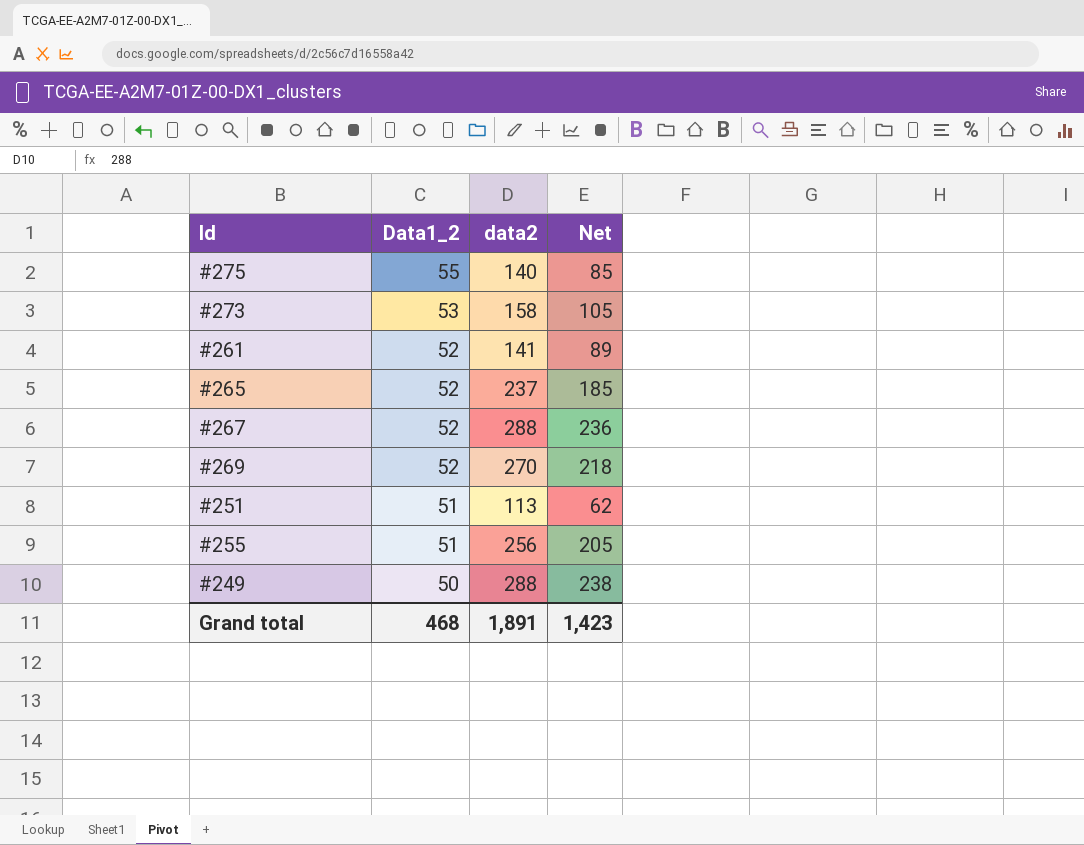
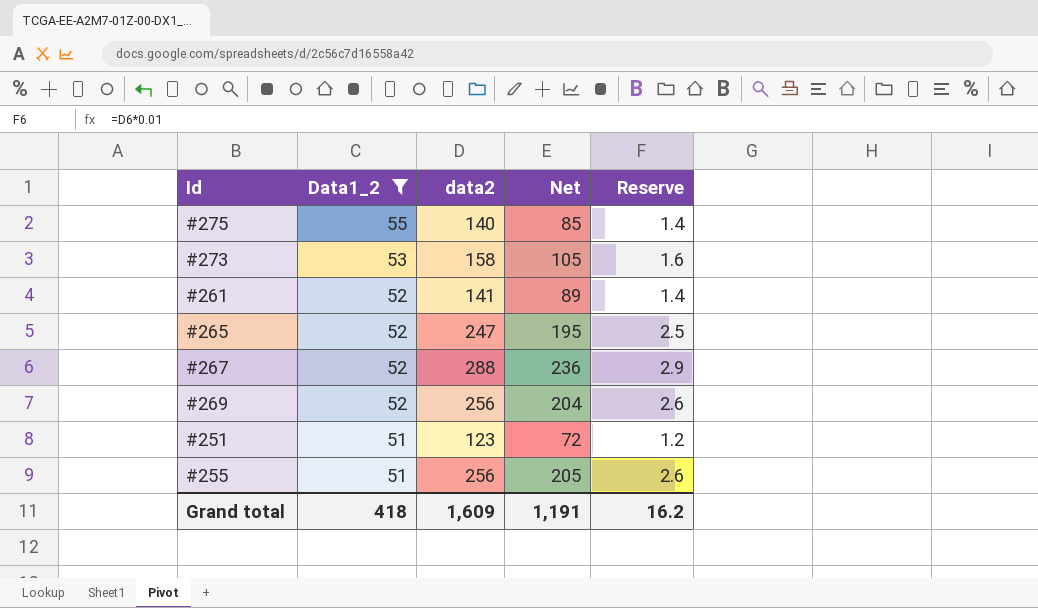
filter: none -> Data1_2 != 50
column Reserve | formula: none -> [data2] * 0.01
#265 | data2: 237 -> 247
#265 | Net: 185 -> 195
#269 | data2: 270 -> 256
#269 | Net: 218 -> 204
#251 | data2: 113 -> 123
#251 | Net: 62 -> 72
Grand total | Data1_2: 468 -> 418
Grand total | data2: 1,891 -> 1,609
Grand total | Net: 1,423 -> 1,191

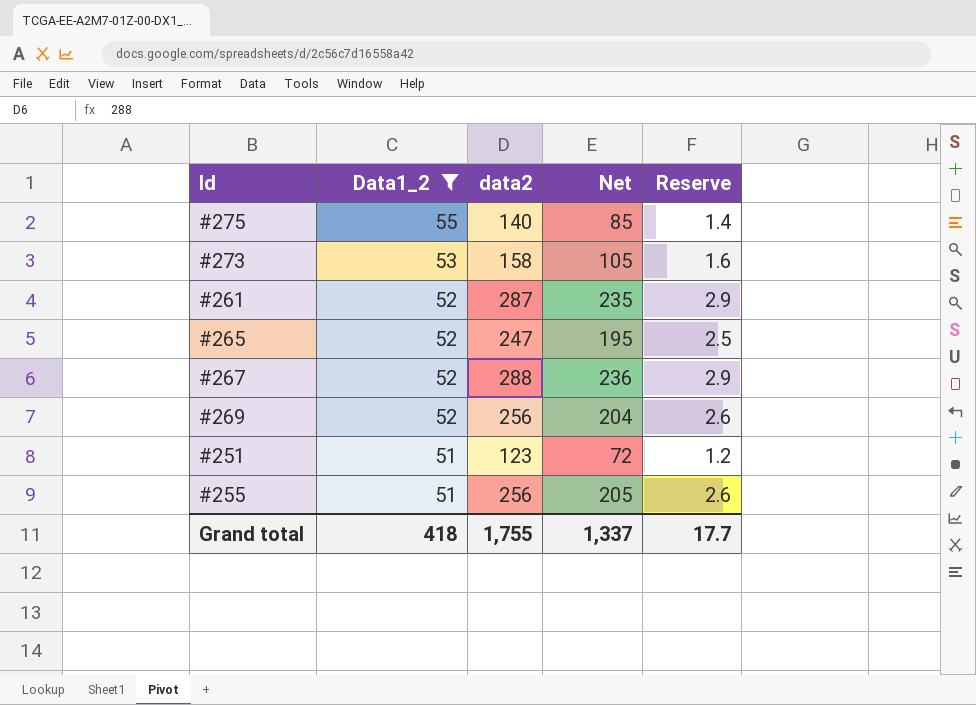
#261 | data2: 141 -> 287
#261 | Net: 89 -> 235
#261 | Reserve: 1.4 -> 2.9
Grand total | data2: 1,609 -> 1,755
Grand total | Net: 1,191 -> 1,337
Grand total | Reserve: 16.2 -> 17.7

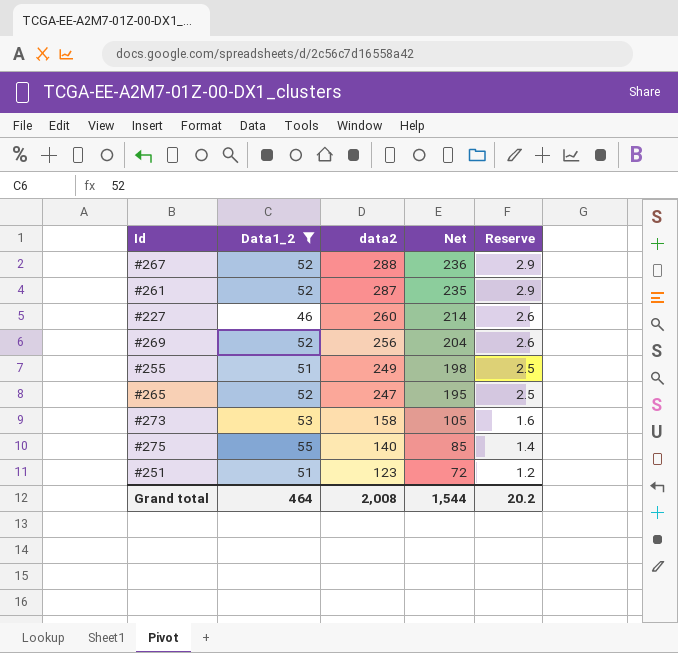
row order: Data1_2 descending -> data2 descending
row #227: none -> 46 | 260 | 214 | 2.6
#255 | data2: 256 -> 249
#255 | Net: 205 -> 198
#255 | Reserve: 2.6 -> 2.5
Grand total | Data1_2: 418 -> 464
Grand total | data2: 1,755 -> 2,008
Grand total | Net: 1,337 -> 1,544
Grand total | Reserve: 17.7 -> 20.2

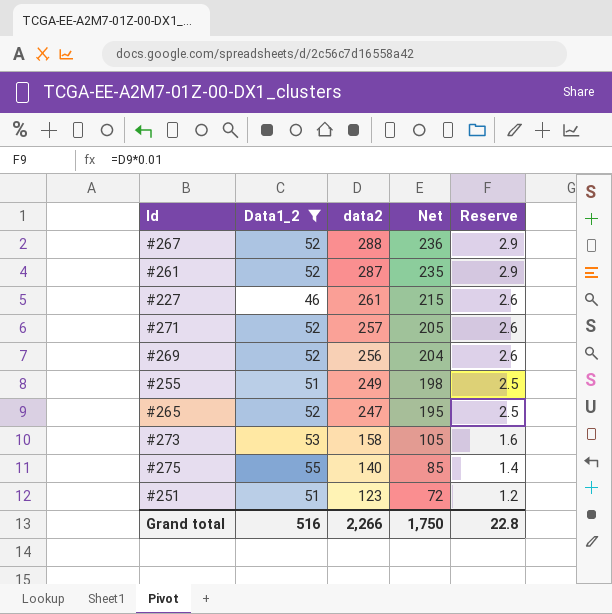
#227 | data2: 260 -> 261
#227 | Net: 214 -> 215
row #271: none -> 52 | 257 | 205 | 2.6
Grand total | Data1_2: 464 -> 516
Grand total | data2: 2,008 -> 2,266
Grand total | Net: 1,544 -> 1,750
Grand total | Reserve: 20.2 -> 22.8

